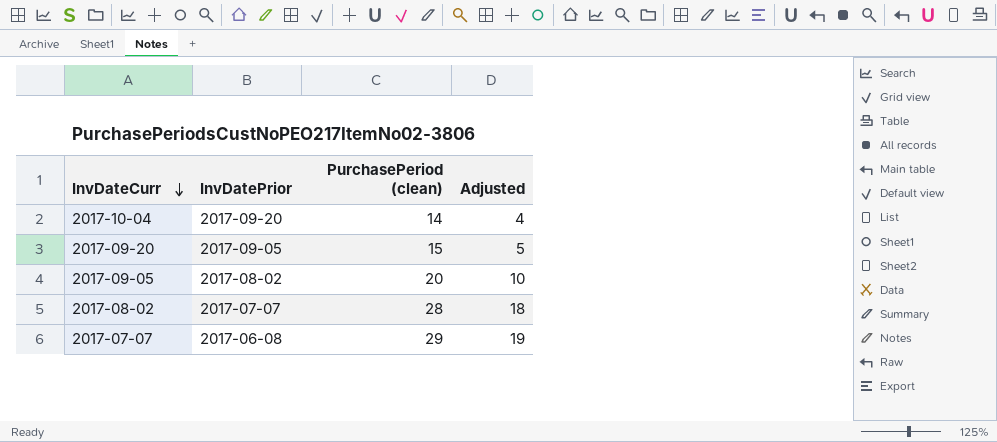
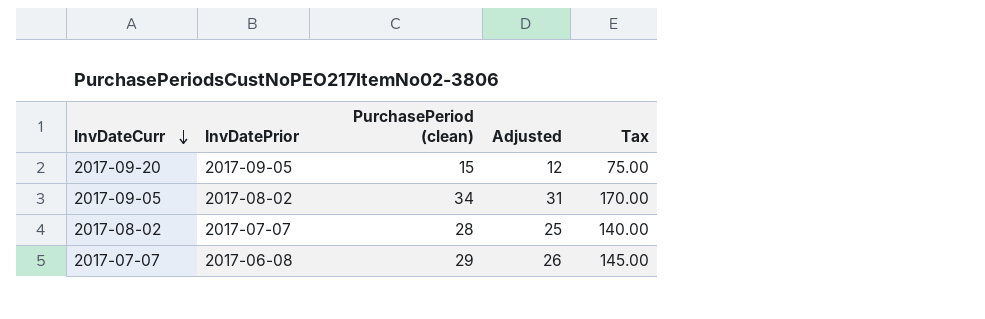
column Adjusted | formula: [PurchasePeriod (clean)] - 10 -> [PurchasePeriod (clean)] - 3
column Tax | formula: none -> [PurchasePeriod (clean)] * 5
row 2017-10-04: 2017-09-20 | 14 | 4 -> none
2017-09-05 | PurchasePeriod (clean): 20 -> 34

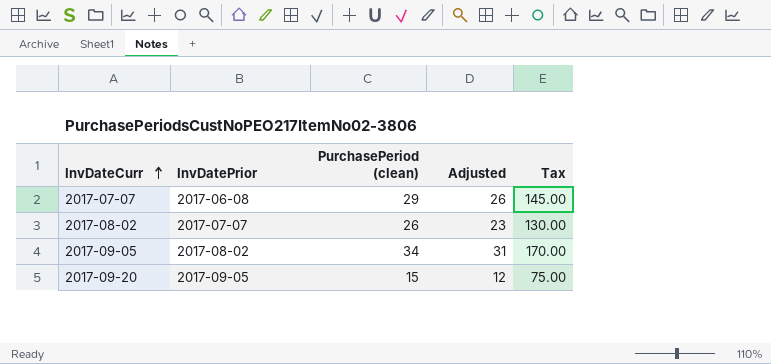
row order: InvDateCurr descending -> InvDateCurr ascending
2017-08-02 | PurchasePeriod (clean): 28 -> 26
2017-08-02 | Adjusted: 25 -> 23
2017-08-02 | Tax: 140.00 -> 130.00

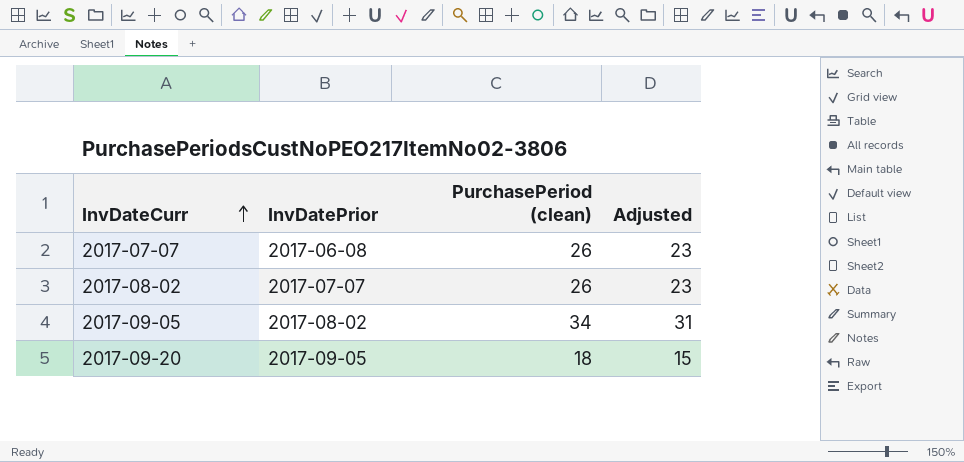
column Tax | formula: [PurchasePeriod (clean)] * 5 -> none
2017-07-07 | PurchasePeriod (clean): 29 -> 26
2017-07-07 | Adjusted: 26 -> 23
2017-09-20 | PurchasePeriod (clean): 15 -> 18
2017-09-20 | Adjusted: 12 -> 15

